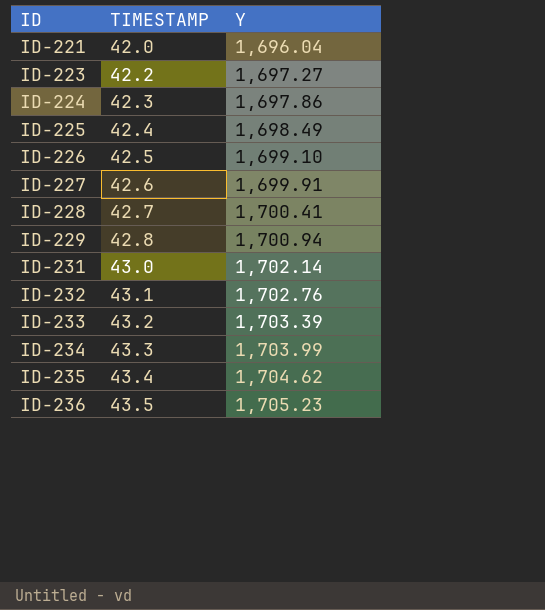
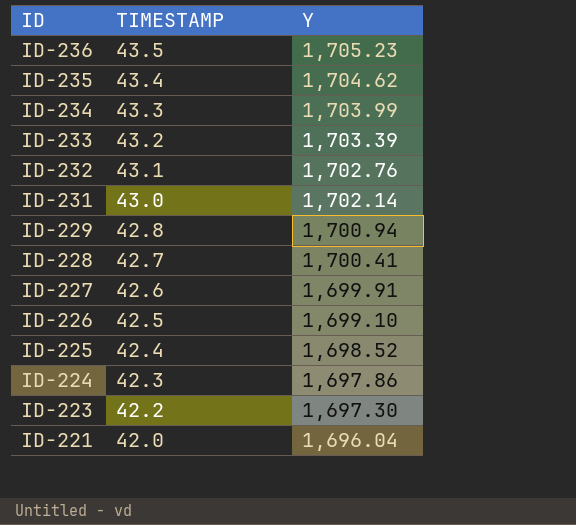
row order: ID ascending -> ID descending
ID-225 | Y: 1,698.49 -> 1,698.52
ID-223 | Y: 1,697.27 -> 1,697.30

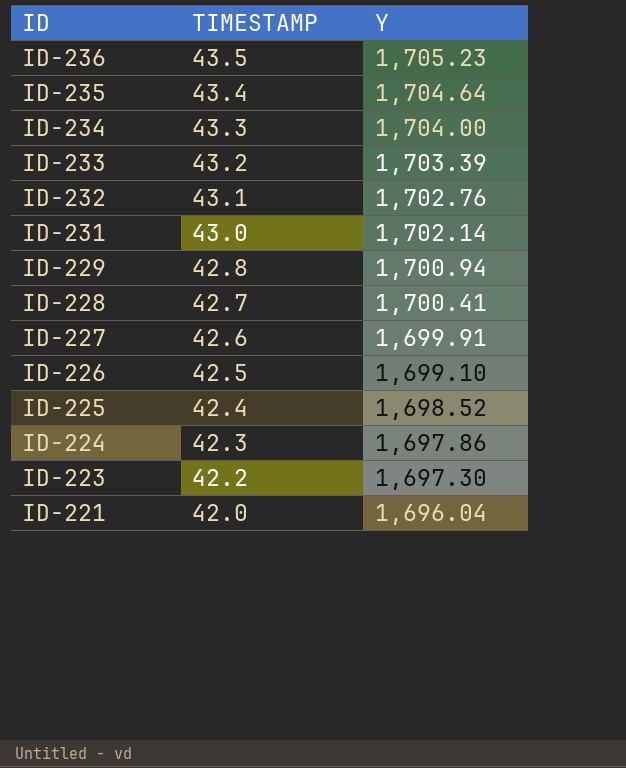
ID-235 | Y: 1,704.62 -> 1,704.64
ID-234 | Y: 1,703.99 -> 1,704.00

